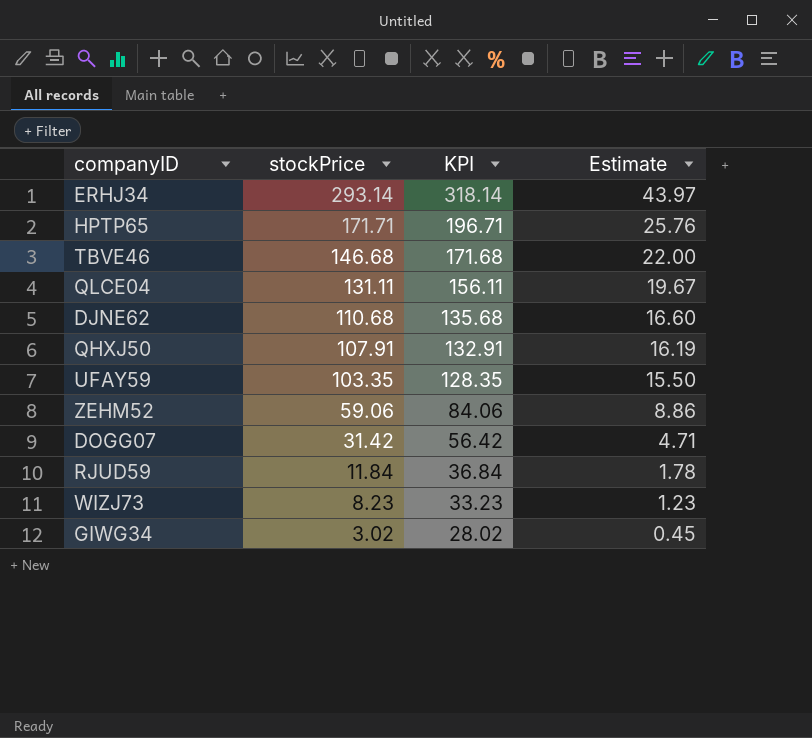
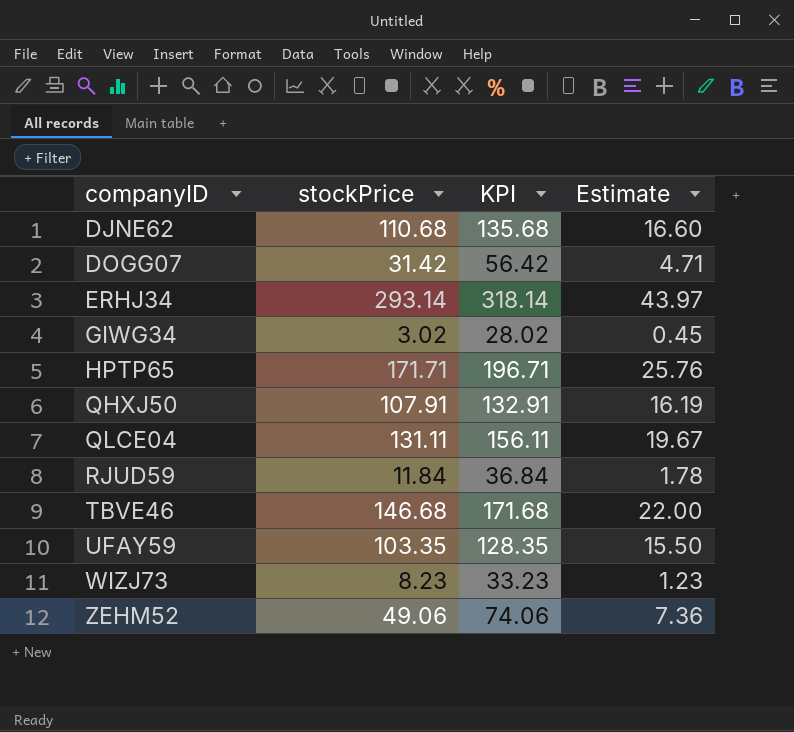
row order: stockPrice descending -> companyID ascending
ZEHM52 | stockPrice: 59.06 -> 49.06
ZEHM52 | KPI: 84.06 -> 74.06
ZEHM52 | Estimate: 8.86 -> 7.36

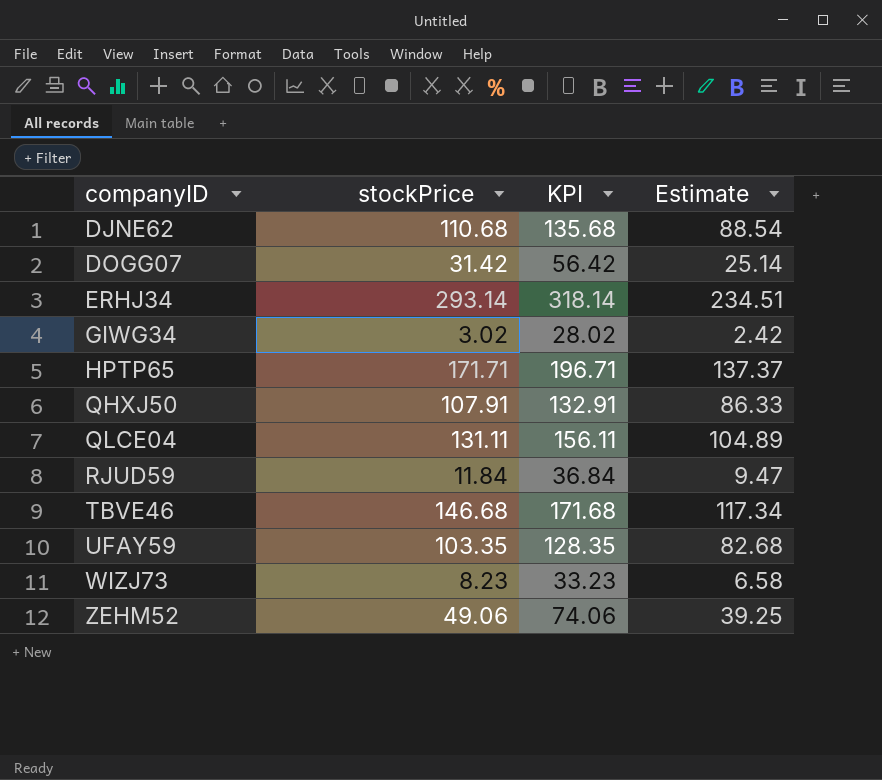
column Estimate | formula: [stockPrice] * 0.15 -> [stockPrice] * 0.8

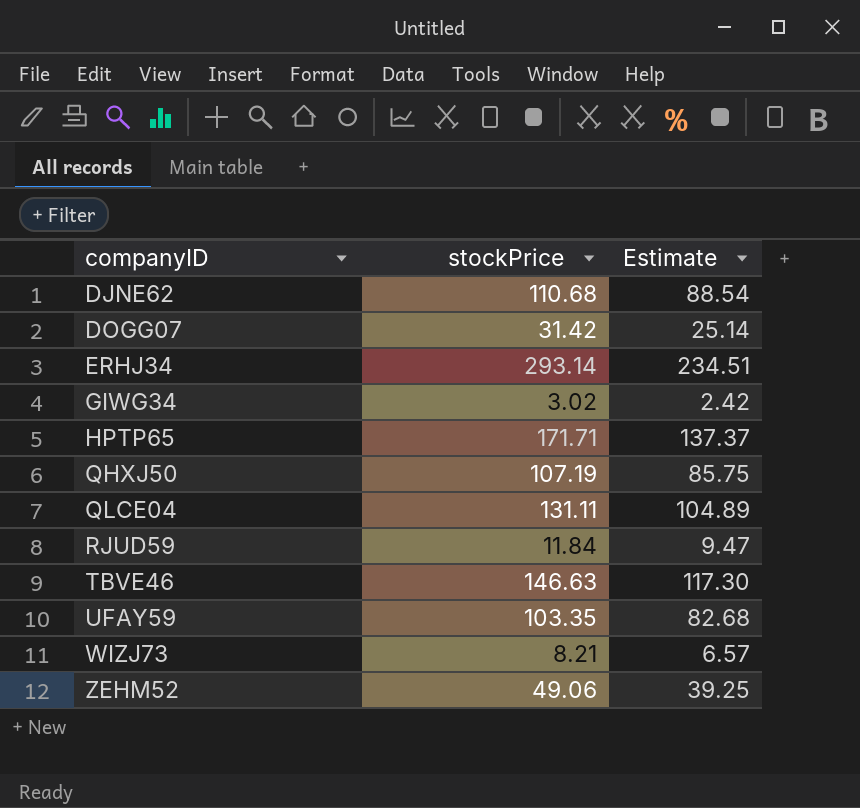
column KPI | formula: [stockPrice] + 25 -> none
QHXJ50 | stockPrice: 107.91 -> 107.19
QHXJ50 | Estimate: 86.33 -> 85.75
TBVE46 | stockPrice: 146.68 -> 146.63
TBVE46 | Estimate: 117.34 -> 117.30
WIZJ73 | stockPrice: 8.23 -> 8.21
WIZJ73 | Estimate: 6.58 -> 6.57

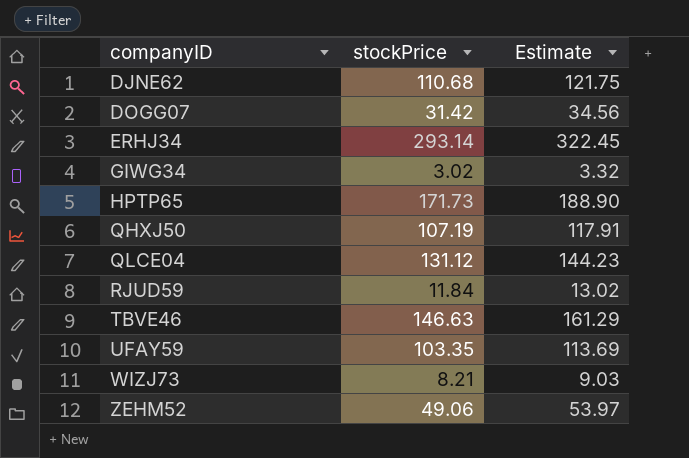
column Estimate | formula: [stockPrice] * 0.8 -> [stockPrice] * 1.1
HPTP65 | stockPrice: 171.71 -> 171.73
QLCE04 | stockPrice: 131.11 -> 131.12

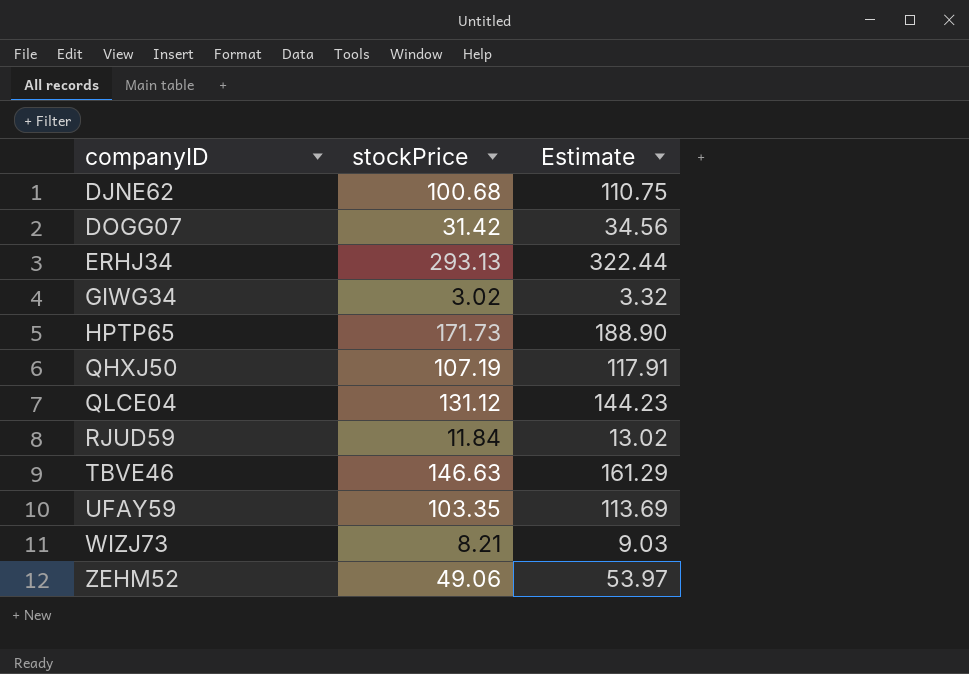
DJNE62 | stockPrice: 110.68 -> 100.68
DJNE62 | Estimate: 121.75 -> 110.75
ERHJ34 | stockPrice: 293.14 -> 293.13
ERHJ34 | Estimate: 322.45 -> 322.44

